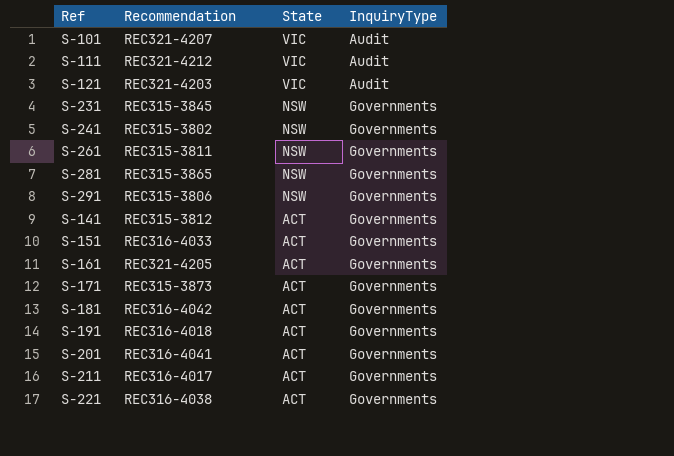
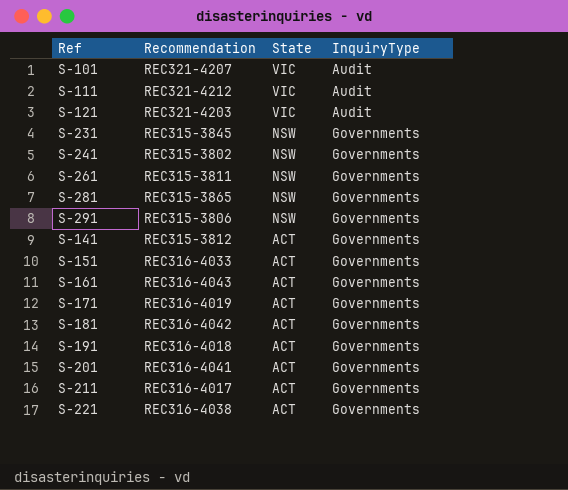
S-161 | Recommendation: REC321-4205 -> REC316-4043
S-171 | Recommendation: REC315-3873 -> REC316-4019

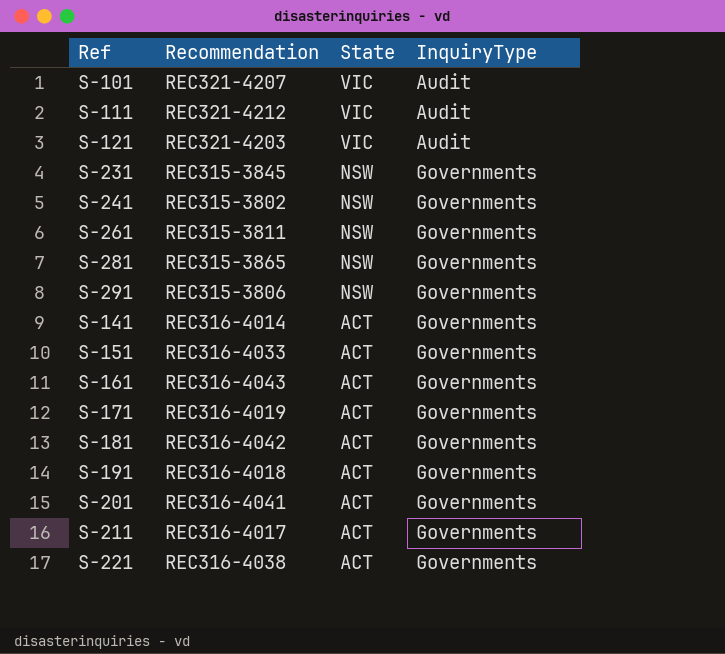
S-141 | Recommendation: REC315-3812 -> REC316-4014

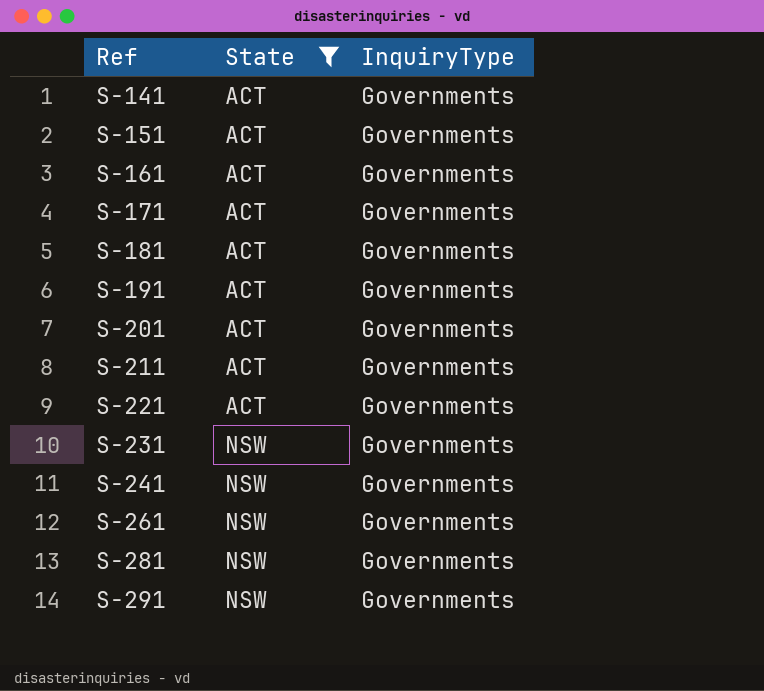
filter: none -> State != VIC
row order: State descending -> Ref ascending
column Recommendation | position: 2 -> none

